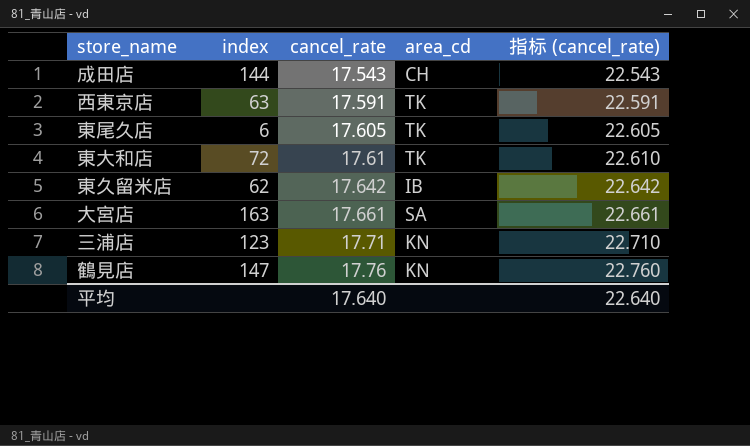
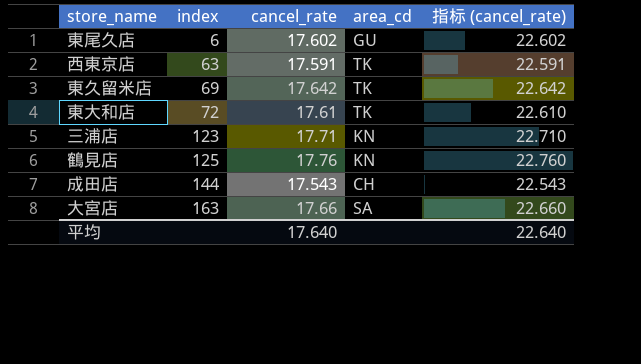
row order: cancel_rate ascending -> index ascending
東尾久店 | cancel_rate: 17.605 -> 17.602
東尾久店 | area_cd: TK -> GU
東尾久店 | 指标 (cancel_rate): 22.605 -> 22.602
東久留米店 | index: 62 -> 69
東久留米店 | area_cd: IB -> TK
鶴見店 | index: 147 -> 125
大宮店 | cancel_rate: 17.661 -> 17.66
大宮店 | 指标 (cancel_rate): 22.661 -> 22.660

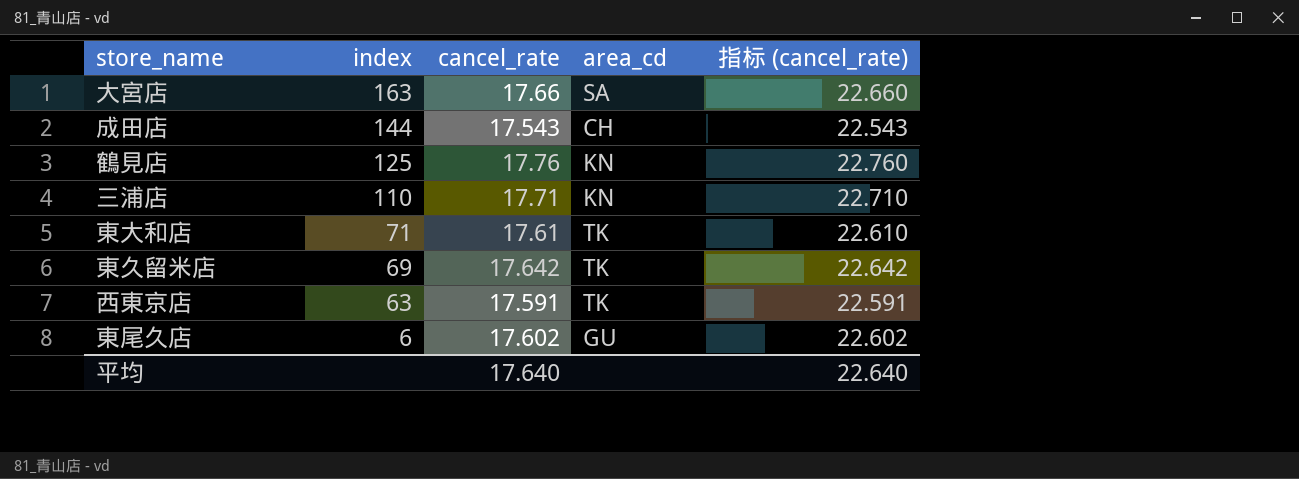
row order: index ascending -> index descending
三浦店 | index: 123 -> 110
東大和店 | index: 72 -> 71

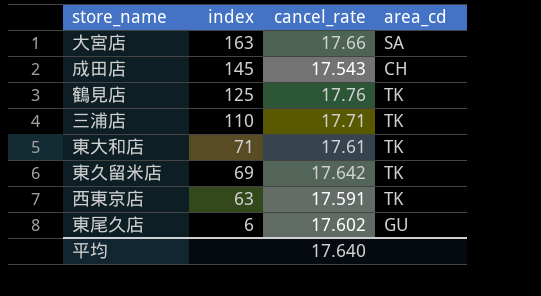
column 指标 (cancel_rate) | formula: [cancel_rate] + 5 -> none
成田店 | index: 144 -> 145
鶴見店 | area_cd: KN -> TK
三浦店 | area_cd: KN -> TK

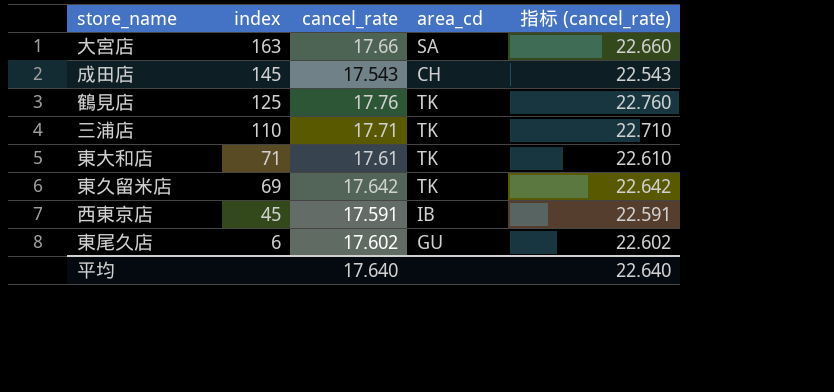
column 指标 (cancel_rate) | formula: none -> [cancel_rate] + 5
西東京店 | index: 63 -> 45
西東京店 | area_cd: TK -> IB

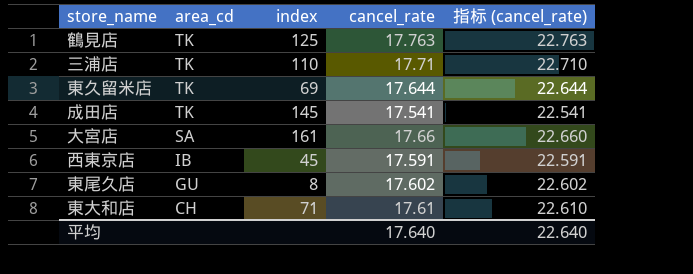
row order: index descending -> area_cd descending
column area_cd | position: 4 -> 2
鶴見店 | cancel_rate: 17.76 -> 17.763
鶴見店 | 指标 (cancel_rate): 22.760 -> 22.763
東久留米店 | cancel_rate: 17.642 -> 17.644
東久留米店 | 指标 (cancel_rate): 22.642 -> 22.644
成田店 | area_cd: CH -> TK
成田店 | cancel_rate: 17.543 -> 17.541
成田店 | 指标 (cancel_rate): 22.543 -> 22.541
大宮店 | index: 163 -> 161
東尾久店 | index: 6 -> 8
東大和店 | area_cd: TK -> CH

